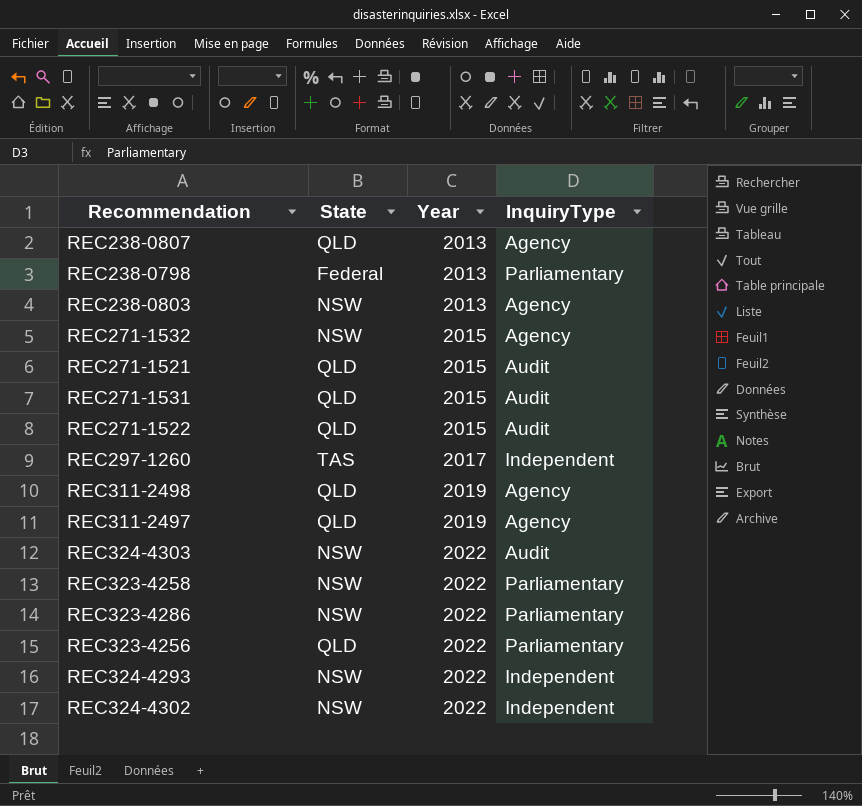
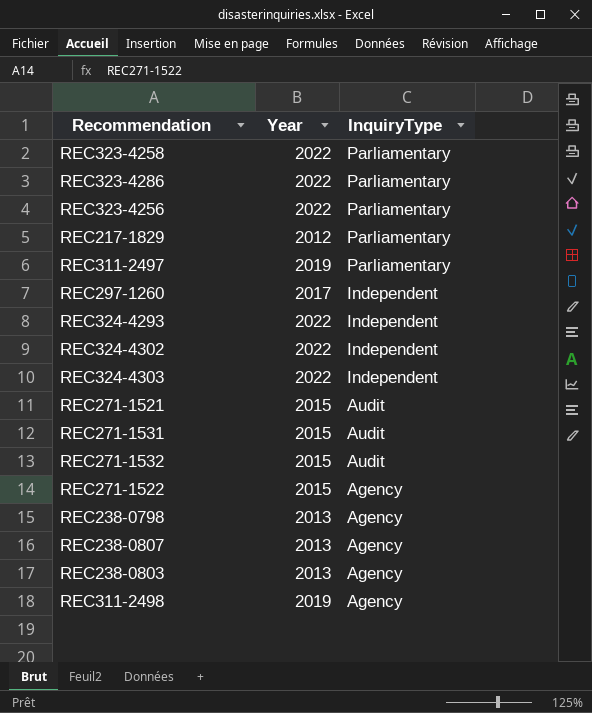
row order: Year ascending -> InquiryType descending
column State | position: 2 -> none
row REC217-1829: none -> 2012 | Parliamentary
REC311-2497 | InquiryType: Agency -> Parliamentary
REC324-4303 | InquiryType: Audit -> Independent
REC271-1532 | InquiryType: Agency -> Audit
REC271-1522 | InquiryType: Audit -> Agency
REC238-0798 | InquiryType: Parliamentary -> Agency

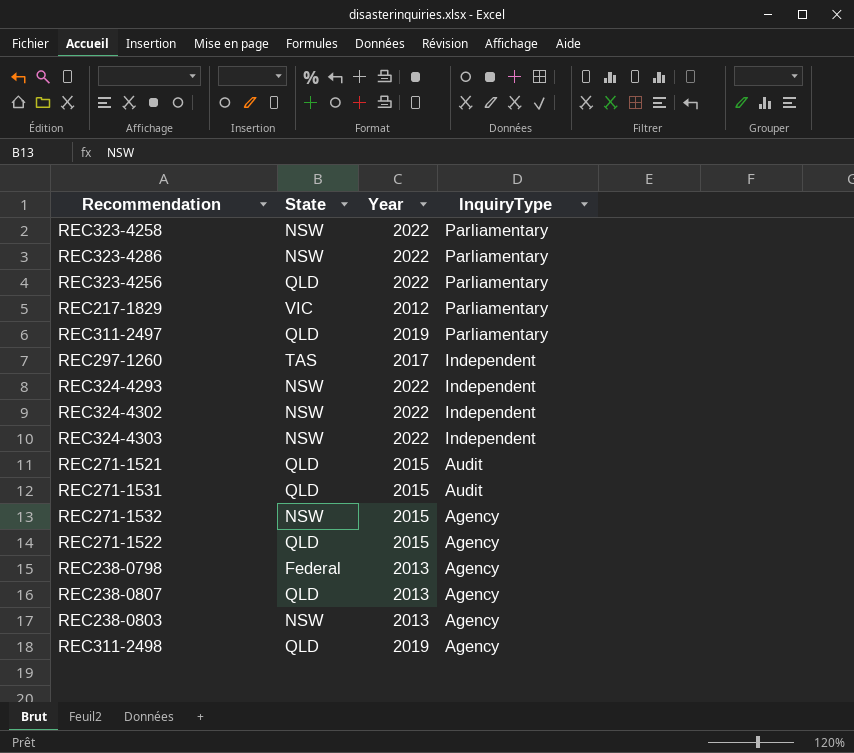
column State | position: none -> 2
REC271-1532 | InquiryType: Audit -> Agency

